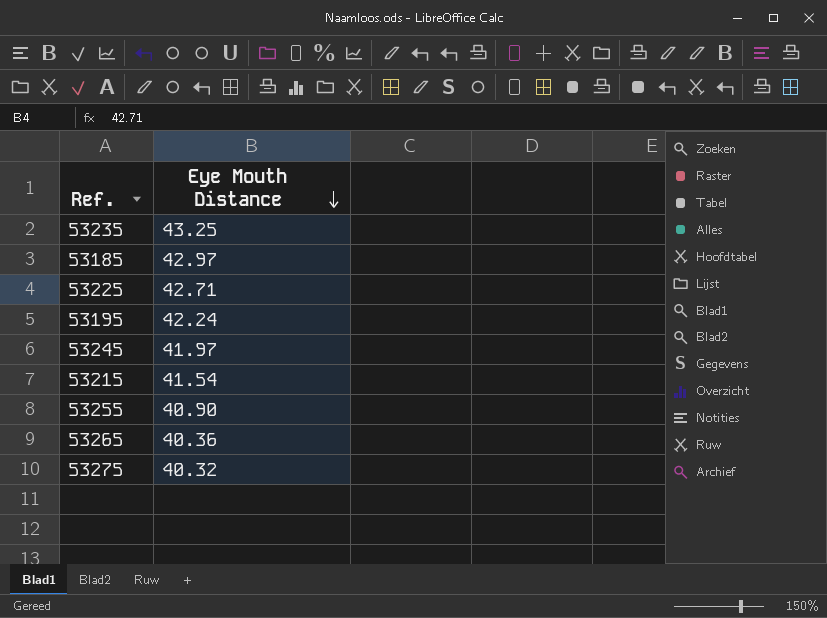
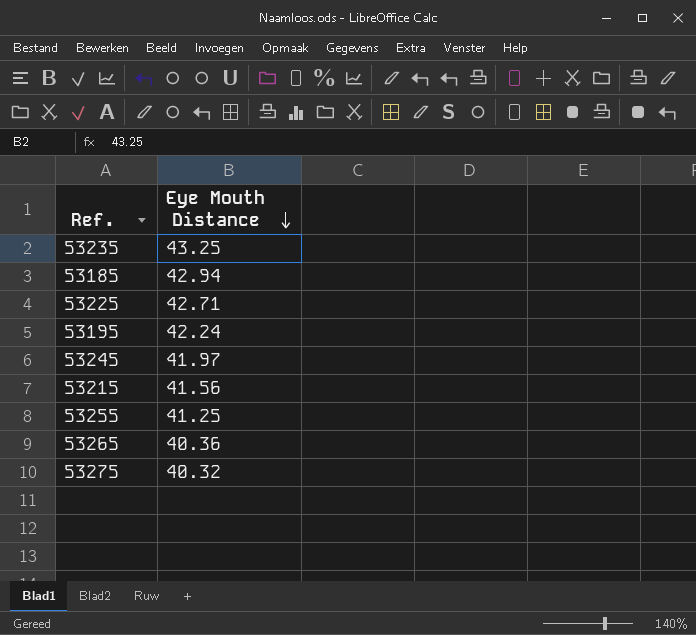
53185 | Eye Mouth Distance: 42.97 -> 42.94
53215 | Eye Mouth Distance: 41.54 -> 41.56
53255 | Eye Mouth Distance: 40.90 -> 41.25

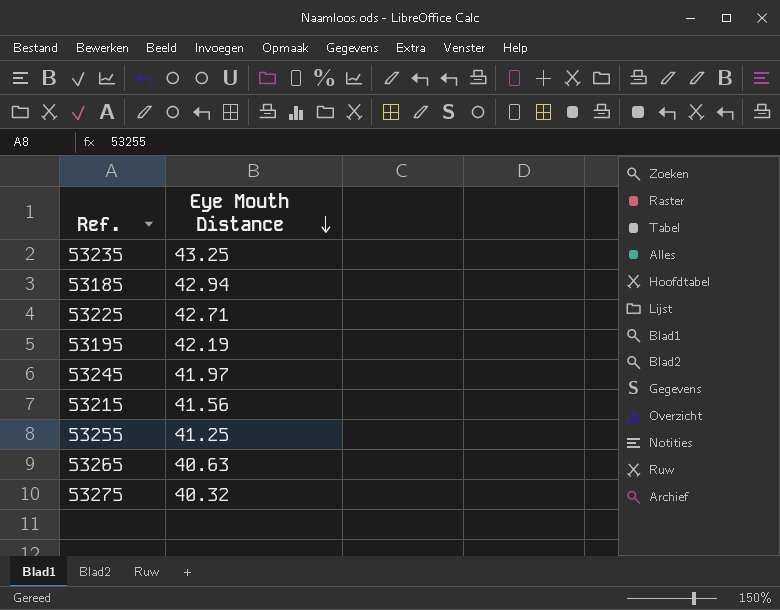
53195 | Eye Mouth Distance: 42.24 -> 42.19
53265 | Eye Mouth Distance: 40.36 -> 40.63

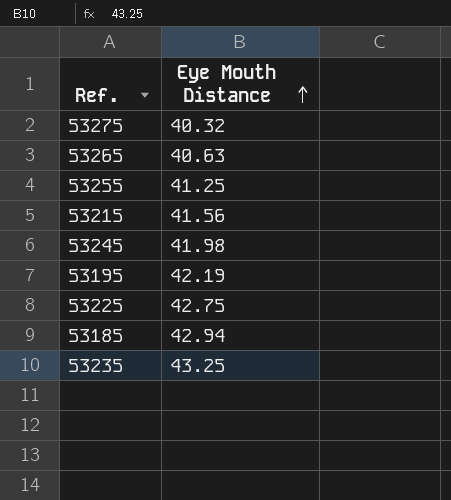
row order: Eye Mouth Distance descending -> Eye Mouth Distance ascending
53245 | Eye Mouth Distance: 41.97 -> 41.98
53225 | Eye Mouth Distance: 42.71 -> 42.75

